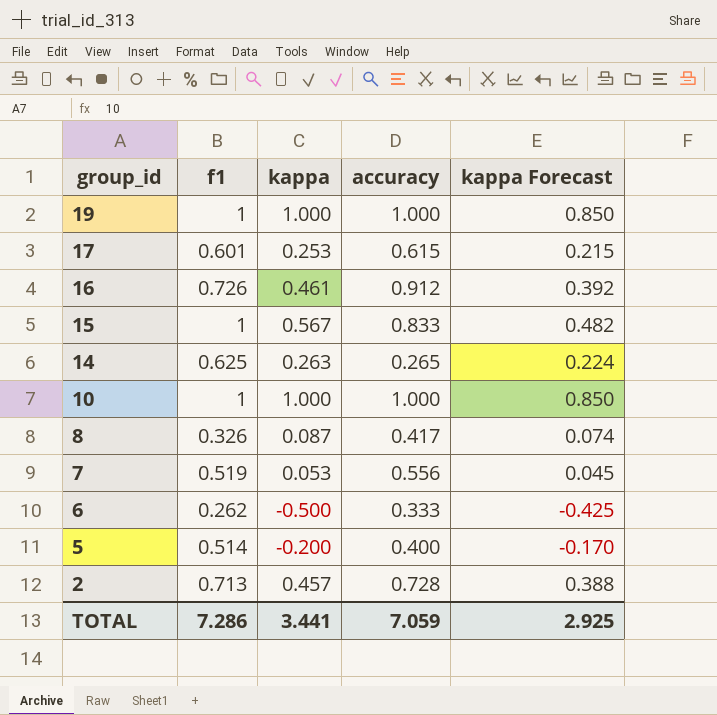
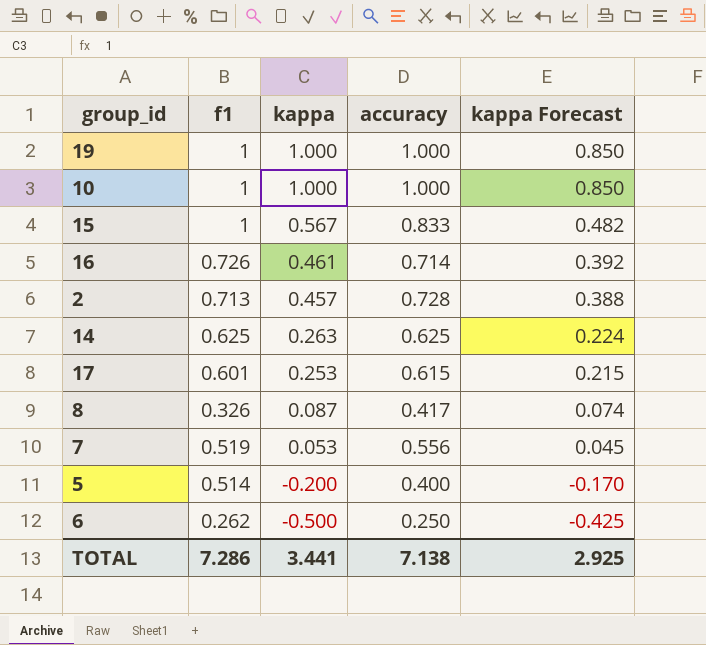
row order: group_id descending -> kappa descending
16 | accuracy: 0.912 -> 0.714
14 | accuracy: 0.265 -> 0.625
6 | accuracy: 0.333 -> 0.250
TOTAL | accuracy: 7.059 -> 7.138

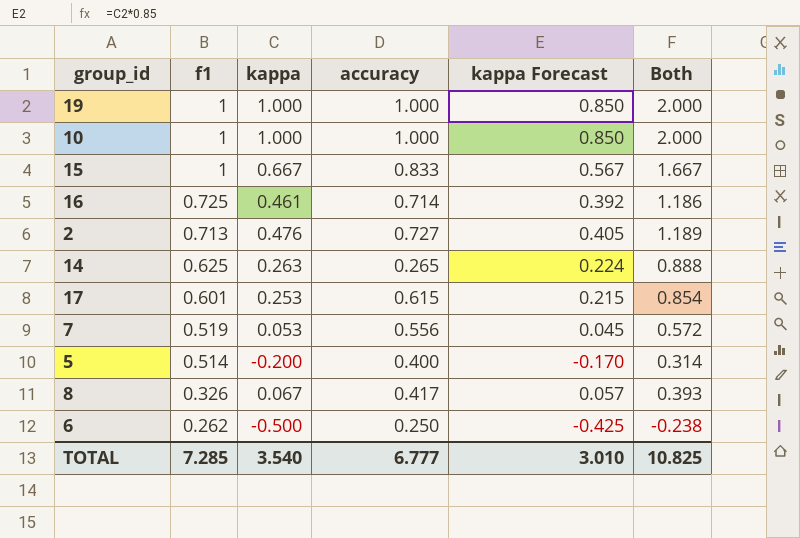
row order: kappa descending -> f1 descending
column Both | formula: none -> [f1] + [kappa]
15 | kappa: 0.567 -> 0.667
15 | kappa Forecast: 0.482 -> 0.567
16 | f1: 0.726 -> 0.725
2 | kappa: 0.457 -> 0.476
2 | accuracy: 0.728 -> 0.727
2 | kappa Forecast: 0.388 -> 0.405
14 | accuracy: 0.625 -> 0.265
8 | kappa: 0.087 -> 0.067
8 | kappa Forecast: 0.074 -> 0.057
TOTAL | f1: 7.286 -> 7.285
TOTAL | kappa: 3.441 -> 3.540
TOTAL | accuracy: 7.138 -> 6.777
TOTAL | kappa Forecast: 2.925 -> 3.010

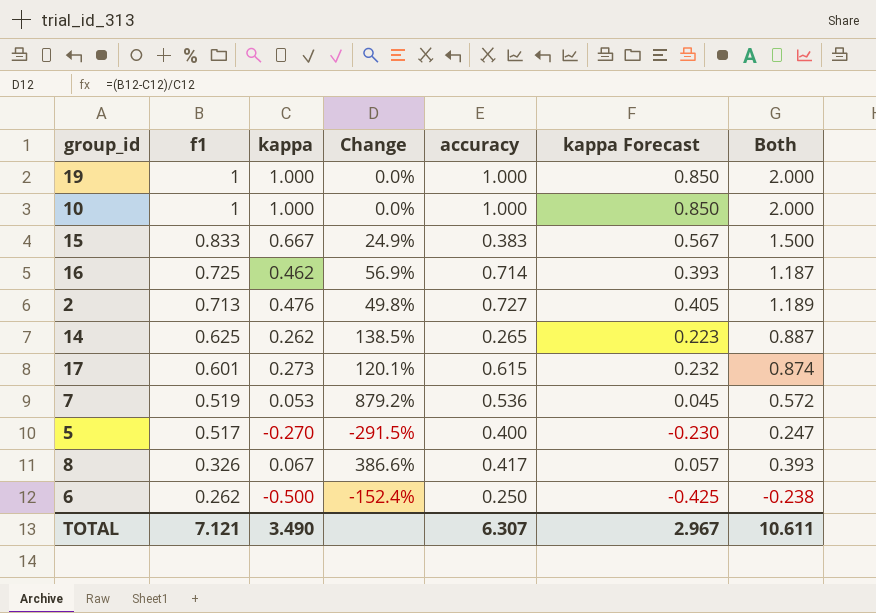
column Change | formula: none -> ([f1] - [kappa]) / [kappa]
15 | f1: 1 -> 0.833
15 | accuracy: 0.833 -> 0.383
15 | Both: 1.667 -> 1.500
16 | kappa: 0.461 -> 0.462
16 | kappa Forecast: 0.392 -> 0.393
16 | Both: 1.186 -> 1.187
14 | kappa: 0.263 -> 0.262
14 | kappa Forecast: 0.224 -> 0.223
14 | Both: 0.888 -> 0.887
17 | kappa: 0.253 -> 0.273
17 | kappa Forecast: 0.215 -> 0.232
17 | Both: 0.854 -> 0.874
7 | accuracy: 0.556 -> 0.536
5 | f1: 0.514 -> 0.517
5 | kappa: -0.200 -> -0.270
5 | kappa Forecast: -0.170 -> -0.230
5 | Both: 0.314 -> 0.247
TOTAL | f1: 7.285 -> 7.121
TOTAL | kappa: 3.540 -> 3.490
TOTAL | accuracy: 6.777 -> 6.307
TOTAL | kappa Forecast: 3.010 -> 2.967
TOTAL | Both: 10.825 -> 10.611

